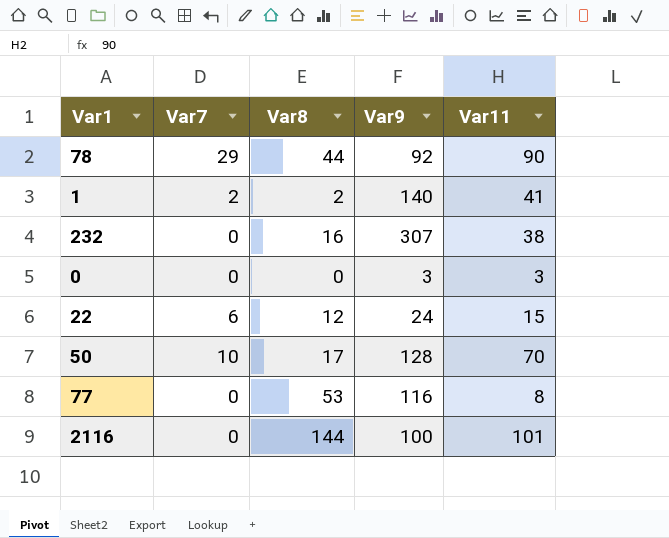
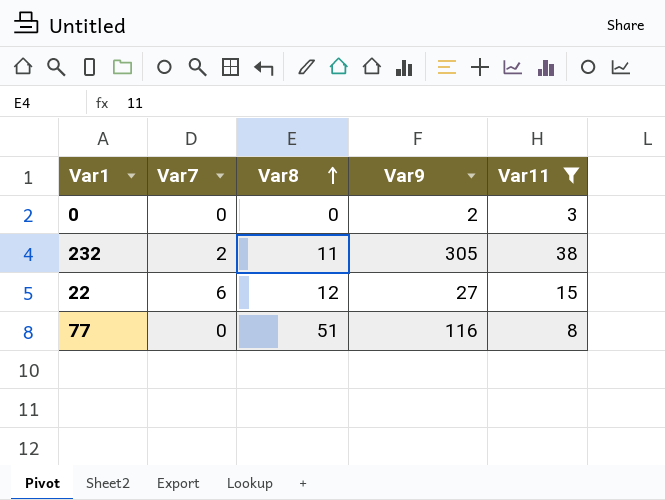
filter: none -> Var11 <= 38
row order: none -> Var8 ascending
0 | Var9: 3 -> 2
232 | Var7: 0 -> 2
232 | Var8: 16 -> 11
232 | Var9: 307 -> 305
22 | Var9: 24 -> 27
77 | Var8: 53 -> 51

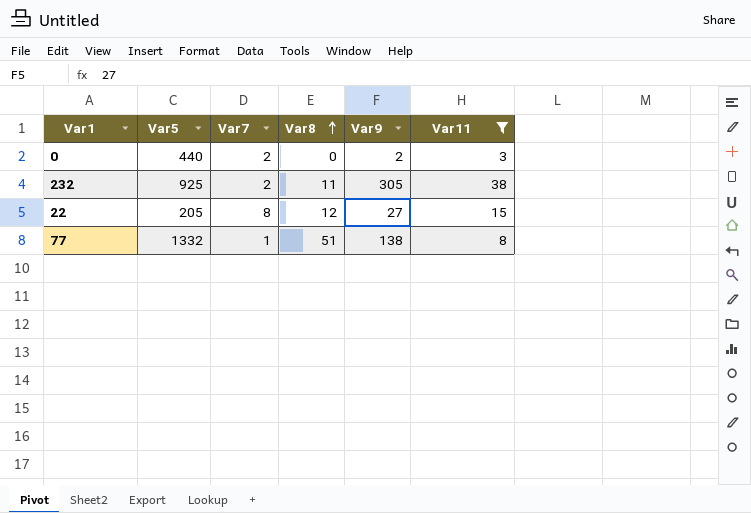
column Var5 | position: none -> 2
0 | Var7: 0 -> 2
22 | Var7: 6 -> 8
77 | Var7: 0 -> 1
77 | Var9: 116 -> 138

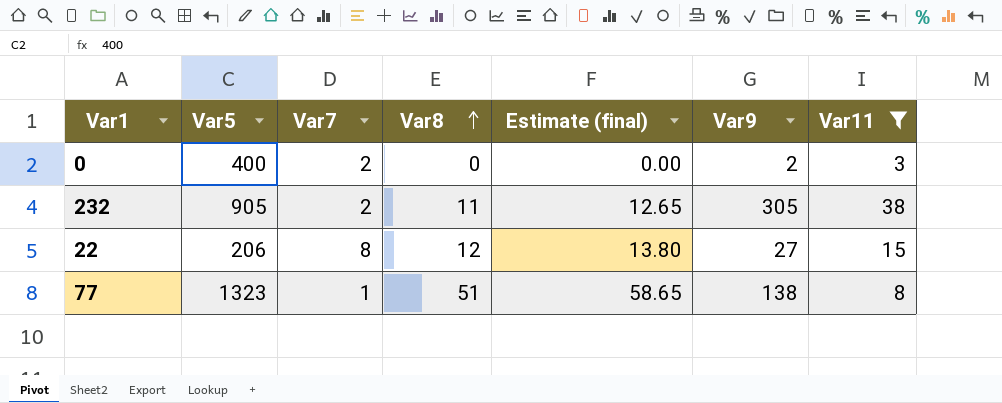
column Estimate (final) | formula: none -> [Var8] * 1.15
0 | Var5: 440 -> 400
232 | Var5: 925 -> 905
22 | Var5: 205 -> 206
77 | Var5: 1332 -> 1323

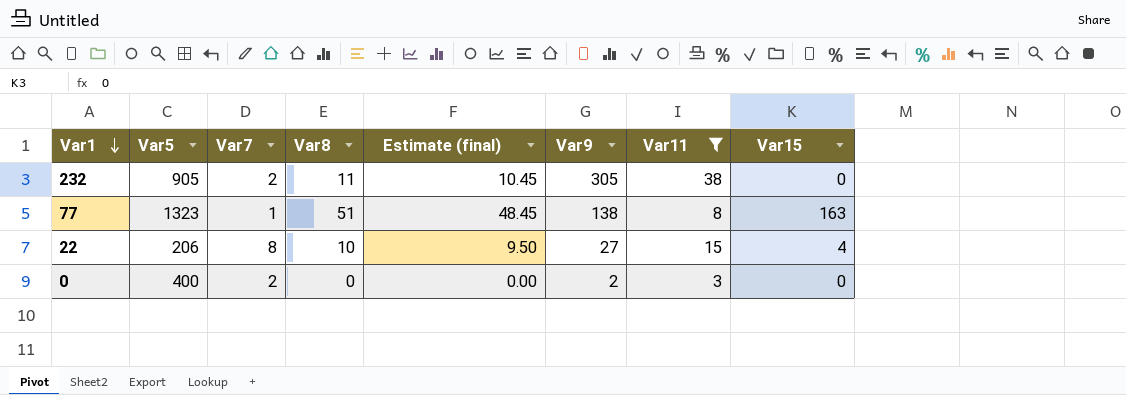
row order: Var8 ascending -> Var1 descending
column Estimate (final) | formula: [Var8] * 1.15 -> [Var8] * 0.95
column Var15 | position: none -> 8
22 | Var8: 12 -> 10

